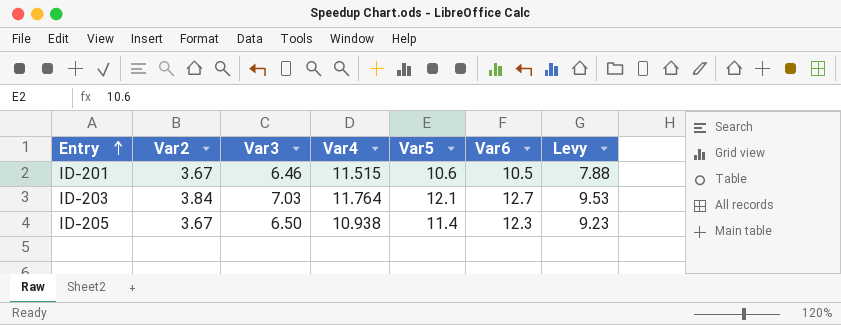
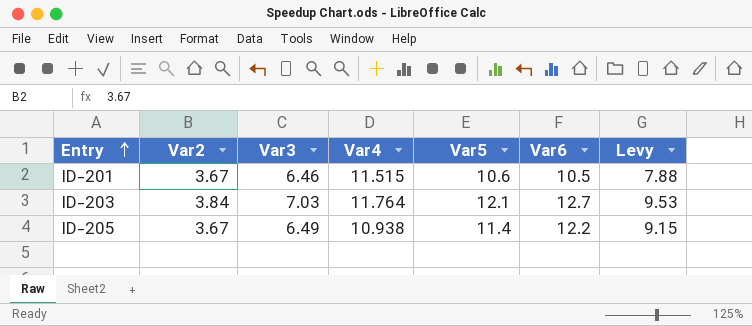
ID-205 | Var3: 6.50 -> 6.49
ID-205 | Var6: 12.3 -> 12.2
ID-205 | Levy: 9.23 -> 9.15

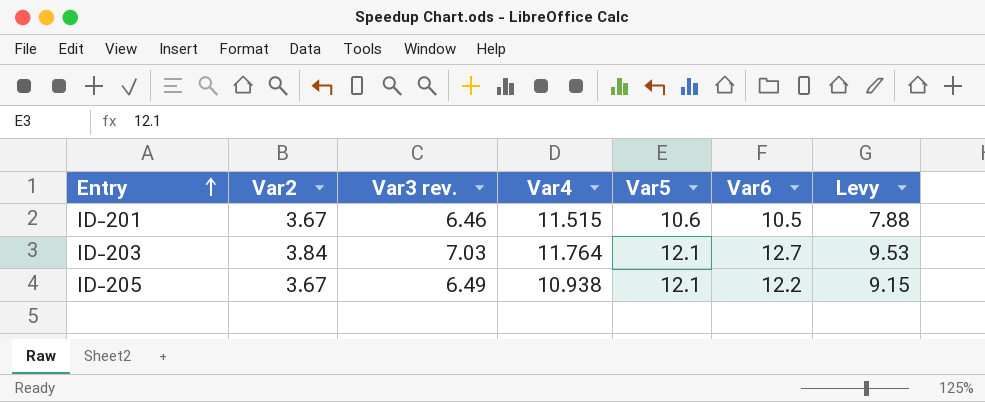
column name: Var3 -> Var3 rev.
ID-205 | Var5: 11.4 -> 12.1

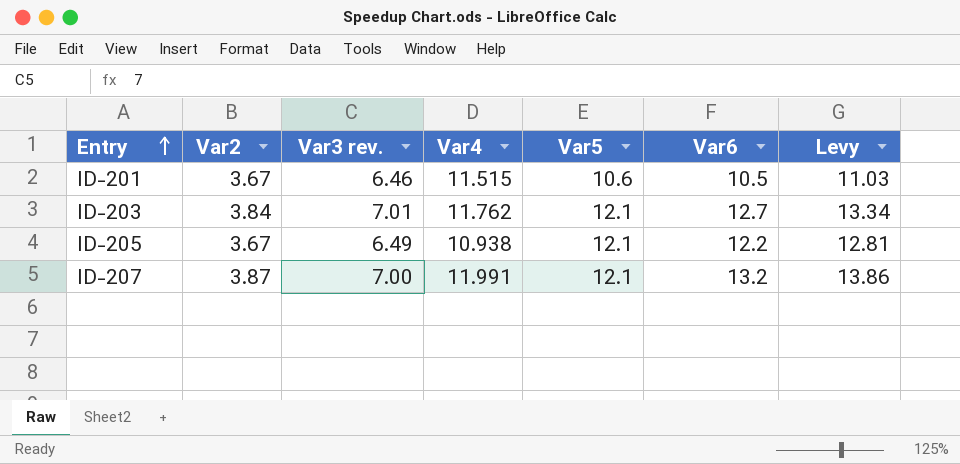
column Levy | formula: [Var6] * 0.75 -> [Var6] * 1.05
ID-203 | Var3 rev.: 7.03 -> 7.01
ID-203 | Var4: 11.764 -> 11.762
row ID-207: none -> 3.87 | 7.00 | 11.991 | 12.1 | 13.2 | 13.86

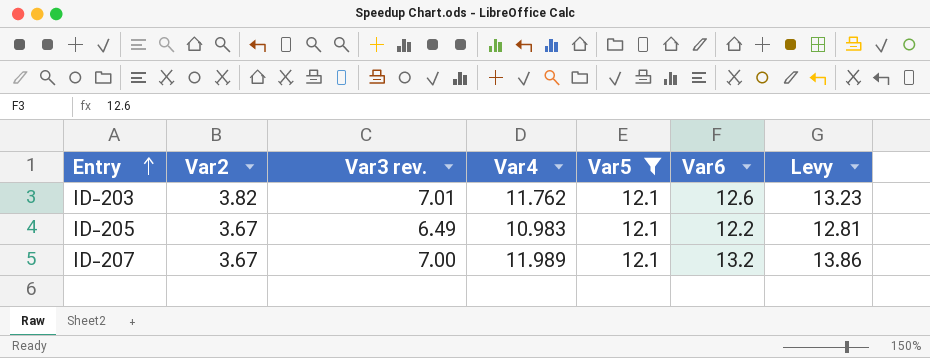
filter: none -> Var5 = 12.1
ID-203 | Var2: 3.84 -> 3.82
ID-203 | Var6: 12.7 -> 12.6
ID-203 | Levy: 13.34 -> 13.23
ID-205 | Var4: 10.938 -> 10.983
ID-207 | Var2: 3.87 -> 3.67
ID-207 | Var4: 11.991 -> 11.989

